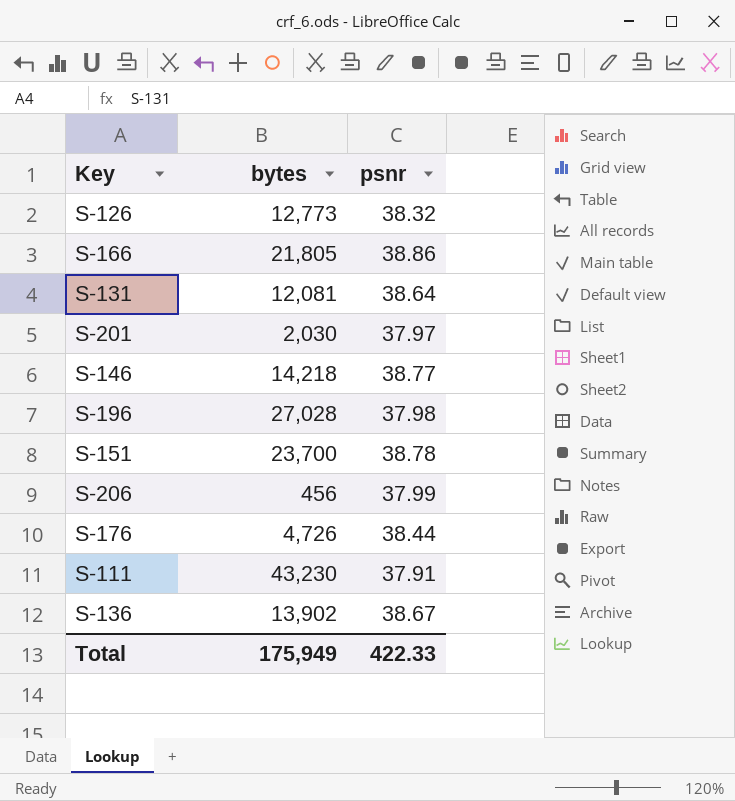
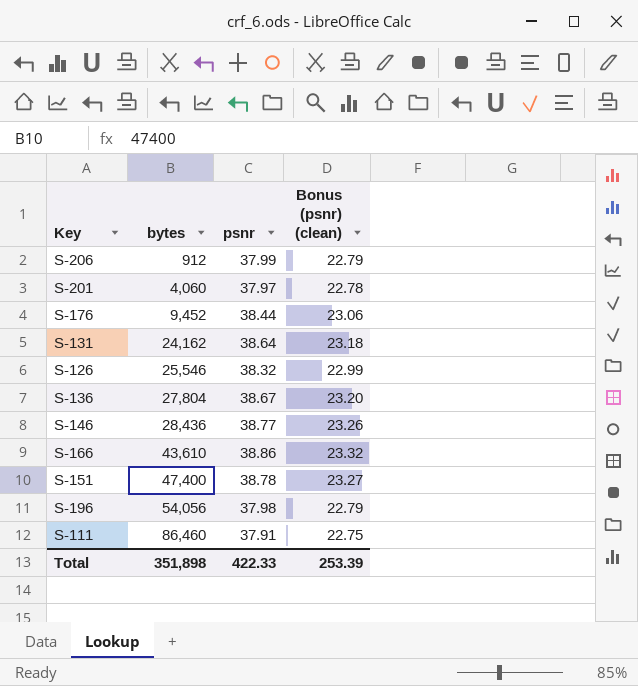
row order: none -> bytes ascending
column Bonus (psnr) (clean) | formula: none -> [psnr] * 0.6
S-206 | bytes: 456 -> 912
S-201 | bytes: 2,030 -> 4,060
S-176 | bytes: 4,726 -> 9,452
S-131 | bytes: 12,081 -> 24,162
S-126 | bytes: 12,773 -> 25,546
S-136 | bytes: 13,902 -> 27,804
S-146 | bytes: 14,218 -> 28,436
S-166 | bytes: 21,805 -> 43,610
S-151 | bytes: 23,700 -> 47,400
S-196 | bytes: 27,028 -> 54,056
S-111 | bytes: 43,230 -> 86,460
Total | bytes: 175,949 -> 351,898

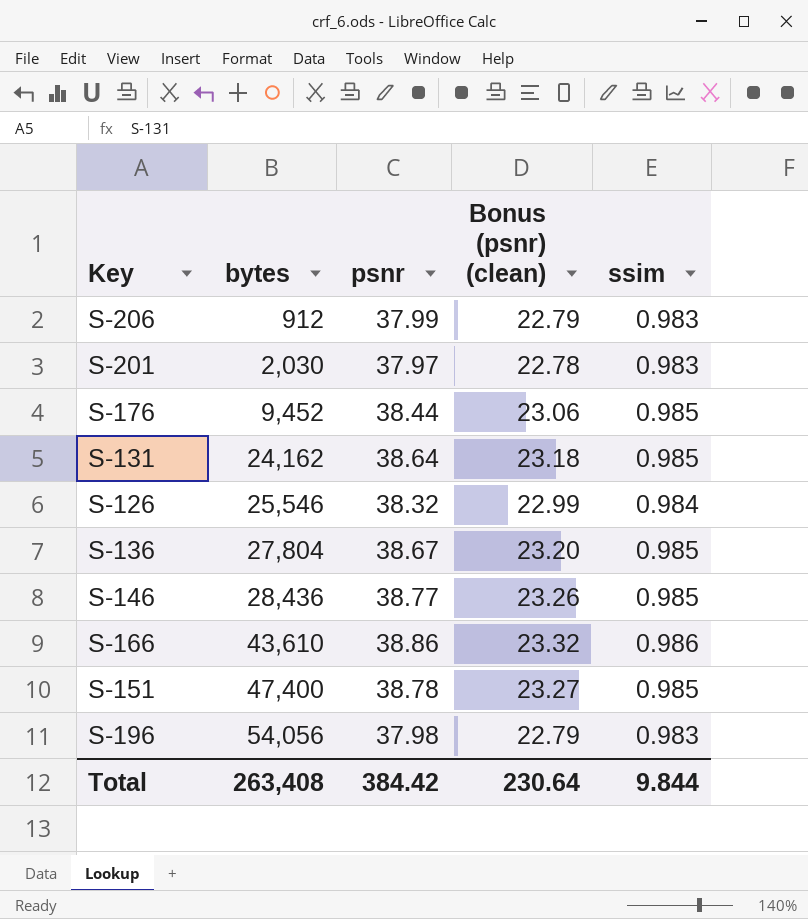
column ssim | position: none -> 5
row S-111: 86,460 | 37.91 | 22.75 -> none
S-201 | bytes: 4,060 -> 2,030
Total | bytes: 351,898 -> 263,408
Total | psnr: 422.33 -> 384.42
Total | Bonus (psnr) (clean): 253.39 -> 230.64

